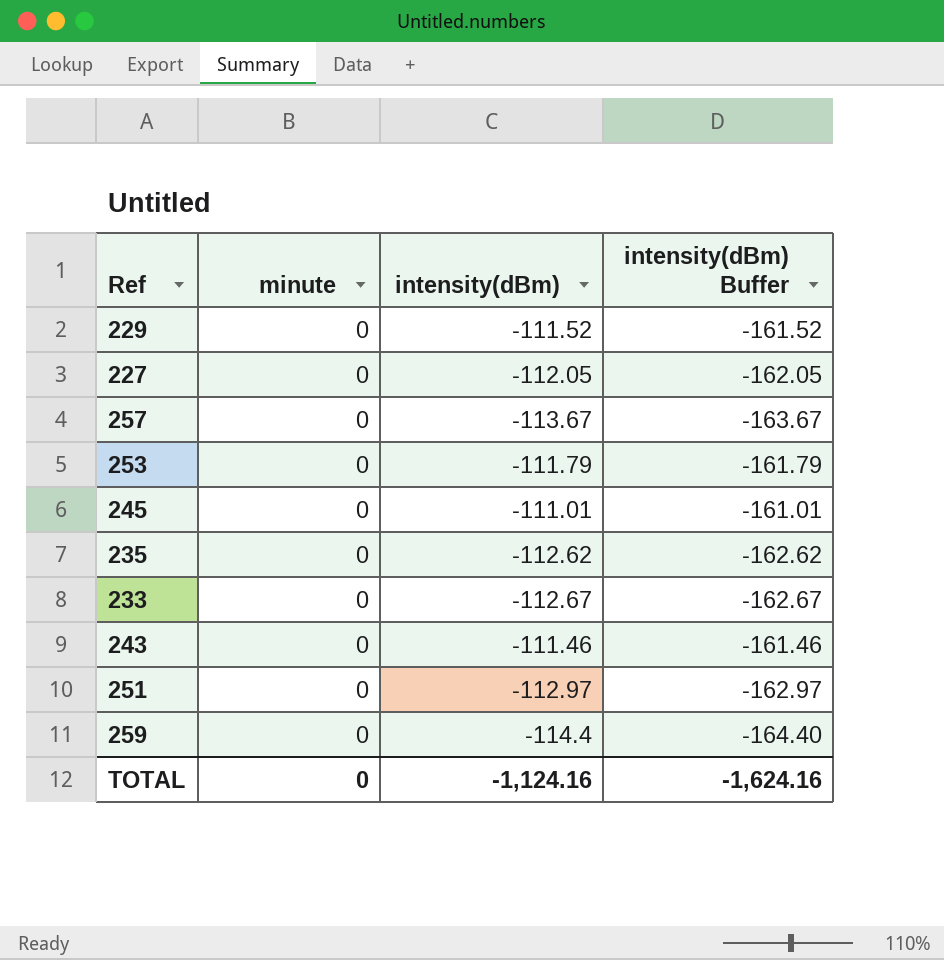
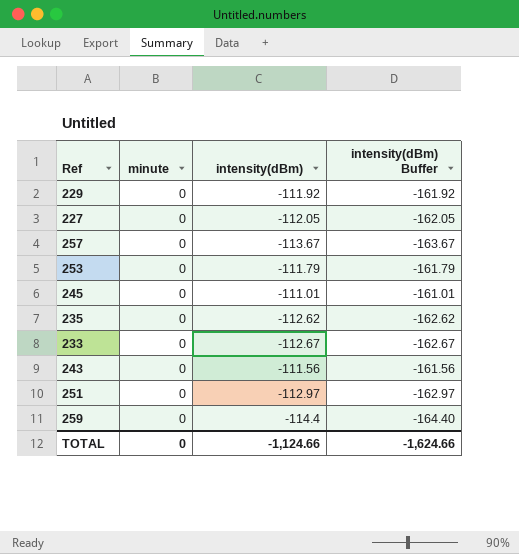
229 | intensity(dBm): -111.52 -> -111.92
229 | intensity(dBm) Buffer: -161.52 -> -161.92
243 | intensity(dBm): -111.46 -> -111.56
243 | intensity(dBm) Buffer: -161.46 -> -161.56
TOTAL | intensity(dBm): -1,124.16 -> -1,124.66
TOTAL | intensity(dBm) Buffer: -1,624.16 -> -1,624.66

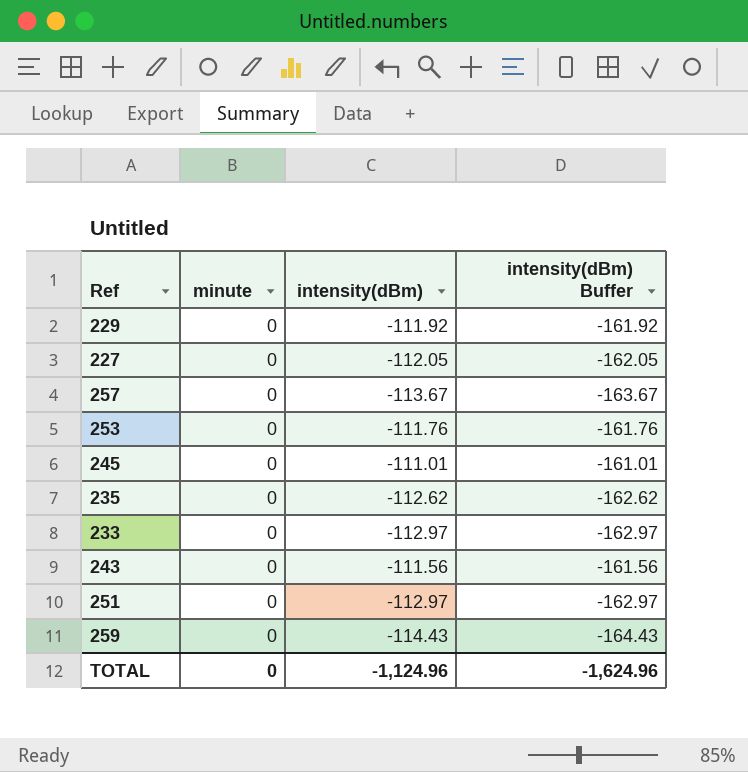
253 | intensity(dBm): -111.79 -> -111.76
253 | intensity(dBm) Buffer: -161.79 -> -161.76
233 | intensity(dBm): -112.67 -> -112.97
233 | intensity(dBm) Buffer: -162.67 -> -162.97
259 | intensity(dBm): -114.4 -> -114.43
259 | intensity(dBm) Buffer: -164.40 -> -164.43
TOTAL | intensity(dBm): -1,124.66 -> -1,124.96
TOTAL | intensity(dBm) Buffer: -1,624.66 -> -1,624.96

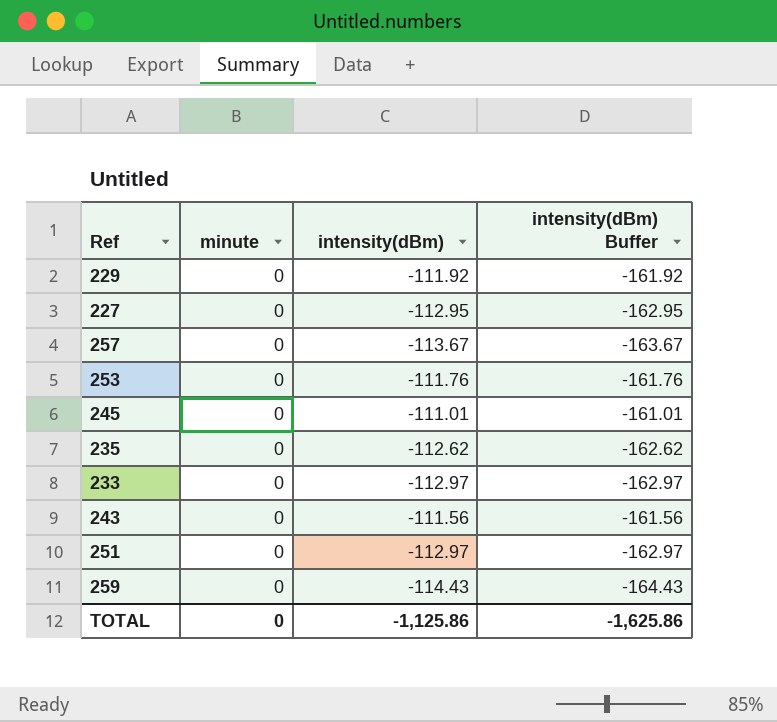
227 | intensity(dBm): -112.05 -> -112.95
227 | intensity(dBm) Buffer: -162.05 -> -162.95
TOTAL | intensity(dBm): -1,124.96 -> -1,125.86
TOTAL | intensity(dBm) Buffer: -1,624.96 -> -1,625.86

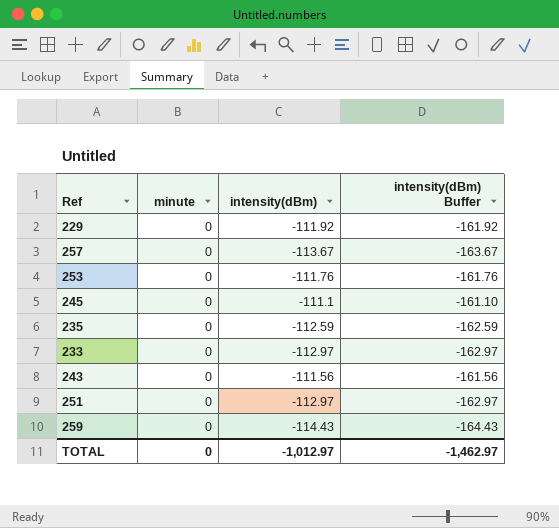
row 227: 0 | -112.95 | -162.95 -> none
245 | intensity(dBm): -111.01 -> -111.1
245 | intensity(dBm) Buffer: -161.01 -> -161.10
235 | intensity(dBm): -112.62 -> -112.59
235 | intensity(dBm) Buffer: -162.62 -> -162.59
TOTAL | intensity(dBm): -1,125.86 -> -1,012.97
TOTAL | intensity(dBm) Buffer: -1,625.86 -> -1,462.97

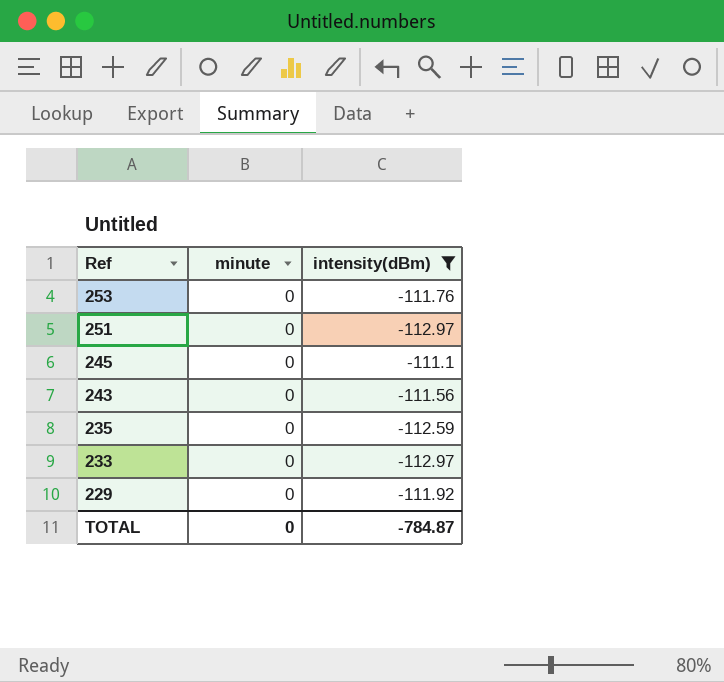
filter: none -> intensity(dBm) >= -112.97
row order: none -> Ref descending
column intensity(dBm) Buffer | formula: [intensity(dBm)] - 50 -> none
TOTAL | intensity(dBm): -1,012.97 -> -784.87

